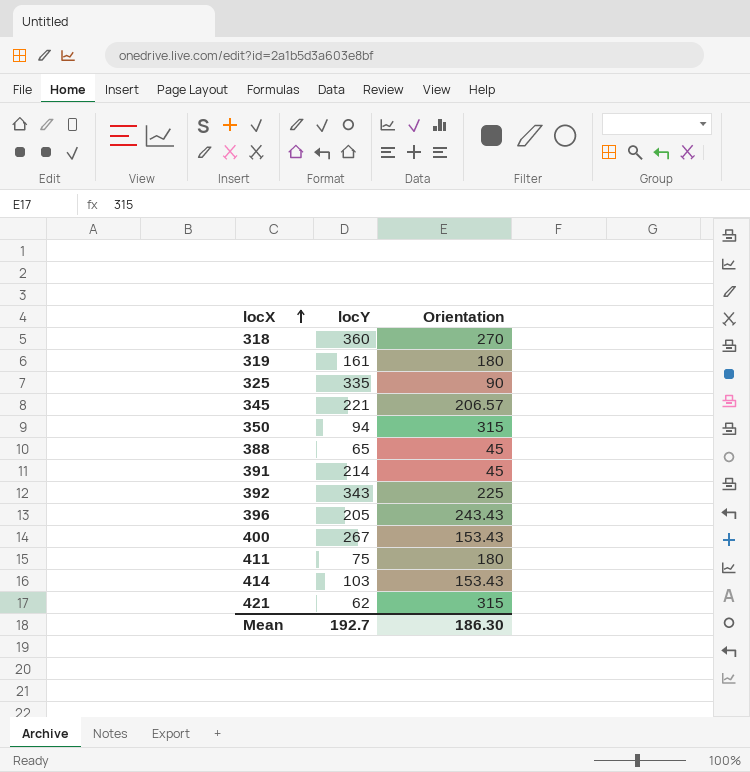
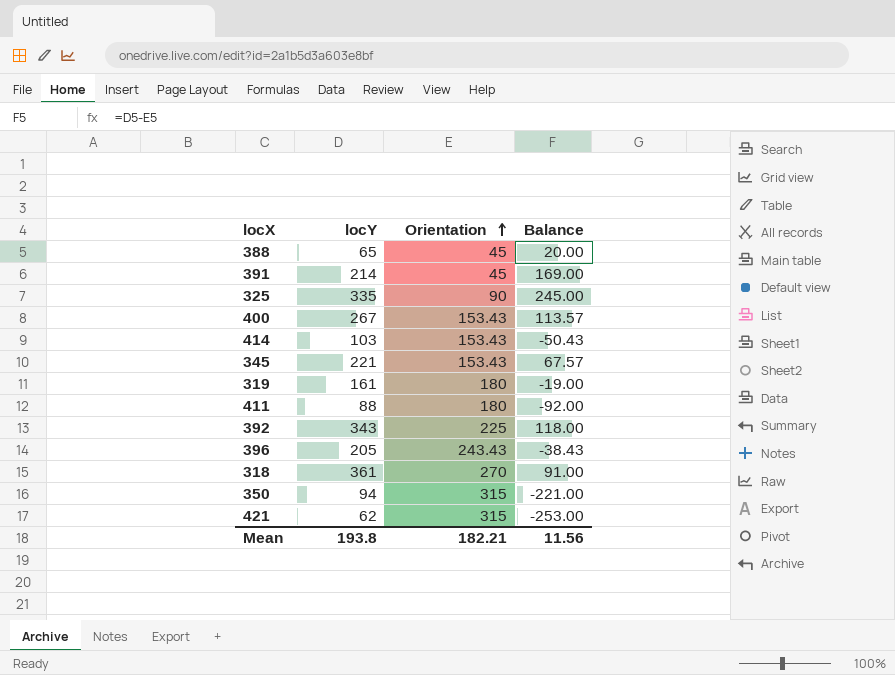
row order: locX ascending -> Orientation ascending
column Balance | formula: none -> [locY] - [Orientation]
345 | Orientation: 206.57 -> 153.43
411 | locY: 75 -> 88
318 | locY: 360 -> 361
Mean | locY: 192.7 -> 193.8
Mean | Orientation: 186.30 -> 182.21

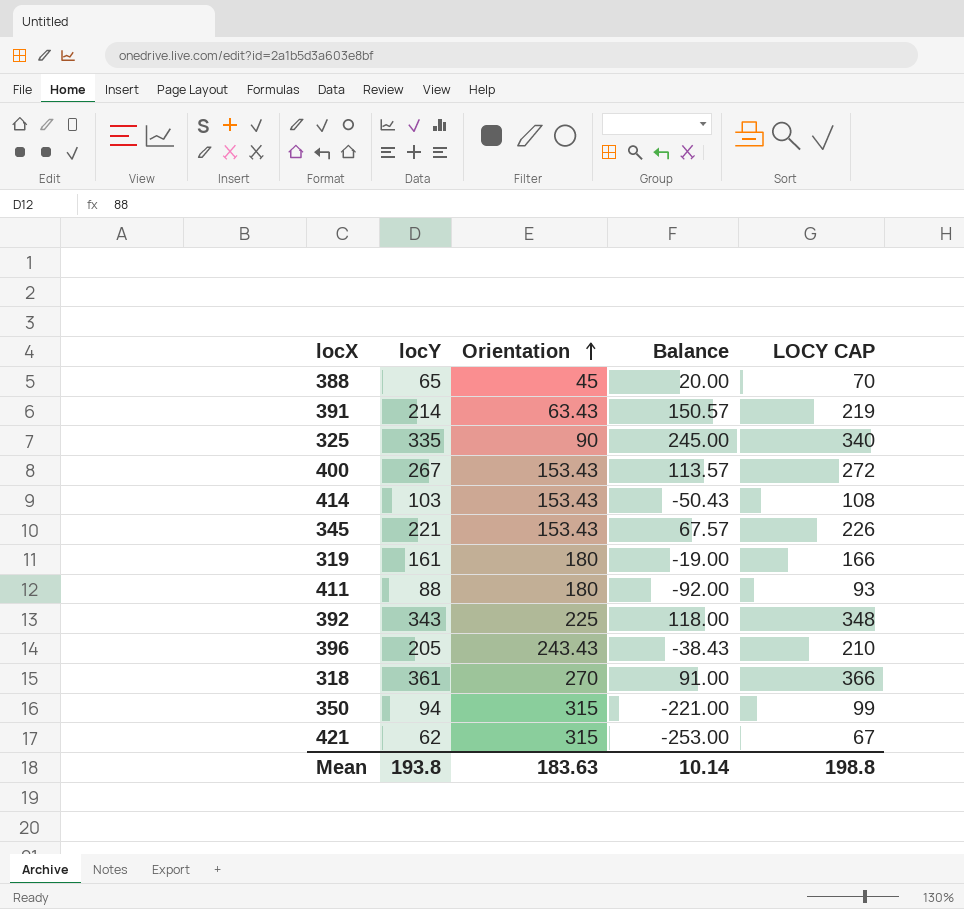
column LOCY CAP | formula: none -> [locY] + 5
391 | Orientation: 45 -> 63.43
391 | Balance: 169.00 -> 150.57
Mean | Orientation: 182.21 -> 183.63
Mean | Balance: 11.56 -> 10.14

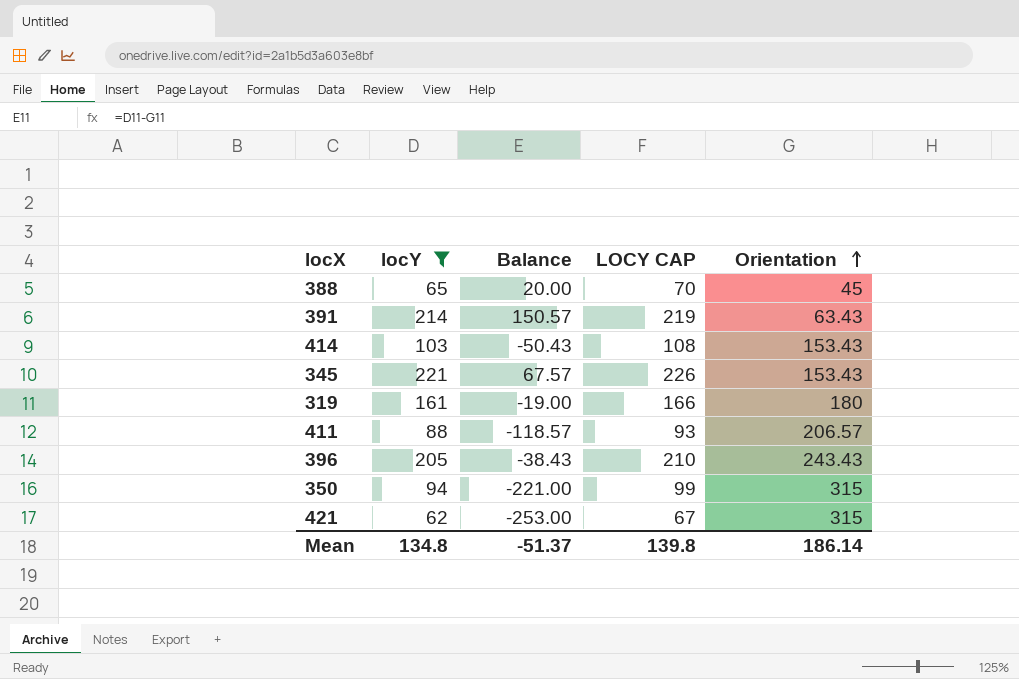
filter: none -> locY <= 221
column Orientation | position: 3 -> 5
411 | Balance: -92.00 -> -118.57
411 | Orientation: 180 -> 206.57
Mean | locY: 193.8 -> 134.8
Mean | Balance: 10.14 -> -51.37
Mean | LOCY CAP: 198.8 -> 139.8
Mean | Orientation: 183.63 -> 186.14

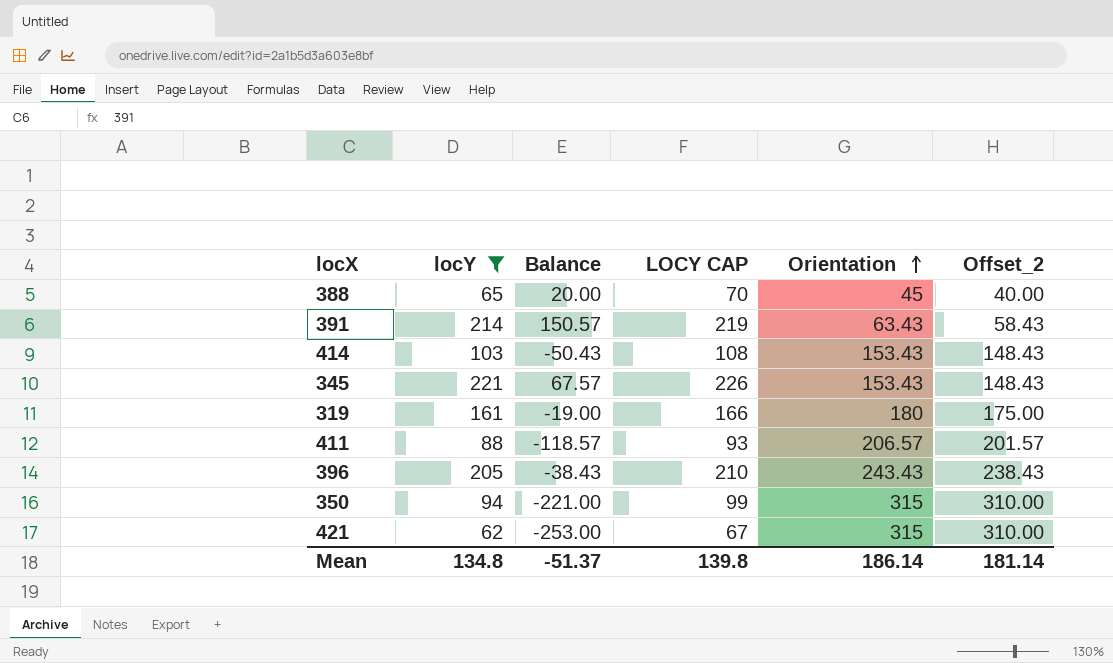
column Offset_2 | formula: none -> [Orientation] - 5

